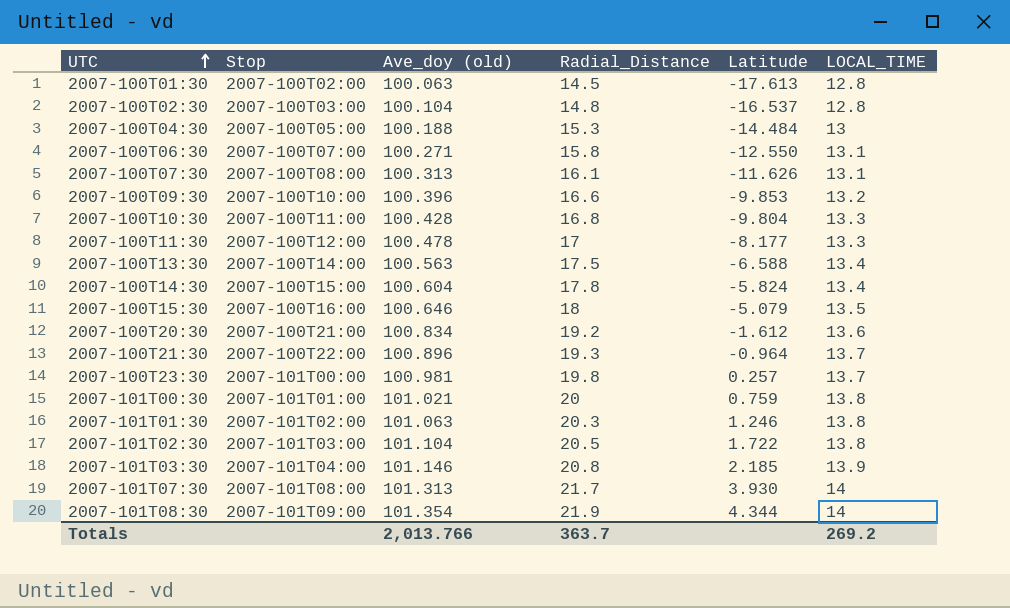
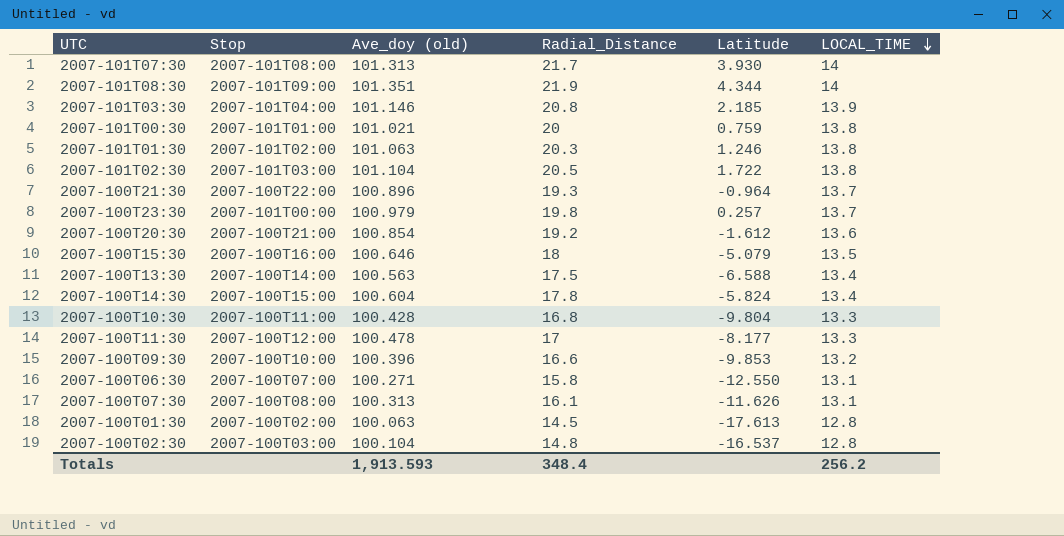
row order: UTC ascending -> LOCAL_TIME descending
row 2007-100T04:30: 2007-100T05:00 | 100.188 | 15.3 | -14.484 | 13 -> none
2007-101T08:30 | Ave_doy (old): 101.354 -> 101.351
2007-100T23:30 | Ave_doy (old): 100.981 -> 100.979
2007-100T20:30 | Ave_doy (old): 100.834 -> 100.854
Totals | Ave_doy (old): 2,013.766 -> 1,913.593
Totals | Radial_Distance: 363.7 -> 348.4
Totals | LOCAL_TIME: 269.2 -> 256.2

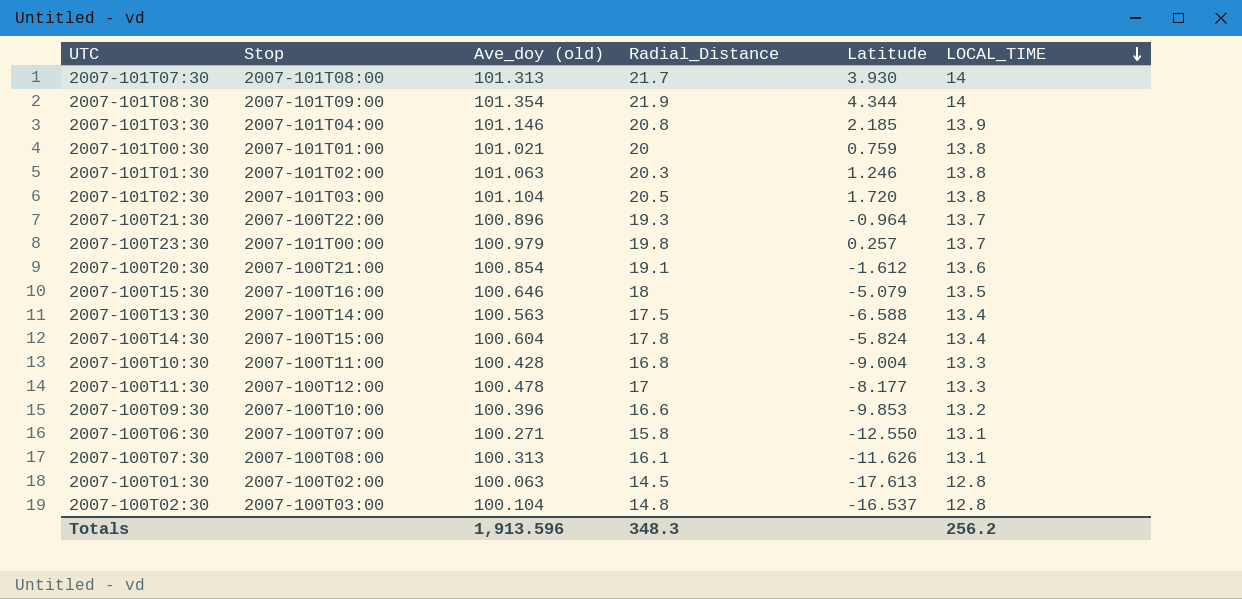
2007-101T08:30 | Ave_doy (old): 101.351 -> 101.354
2007-101T02:30 | Latitude: 1.722 -> 1.720
2007-100T20:30 | Radial_Distance: 19.2 -> 19.1
2007-100T10:30 | Latitude: -9.804 -> -9.004
Totals | Ave_doy (old): 1,913.593 -> 1,913.596
Totals | Radial_Distance: 348.4 -> 348.3

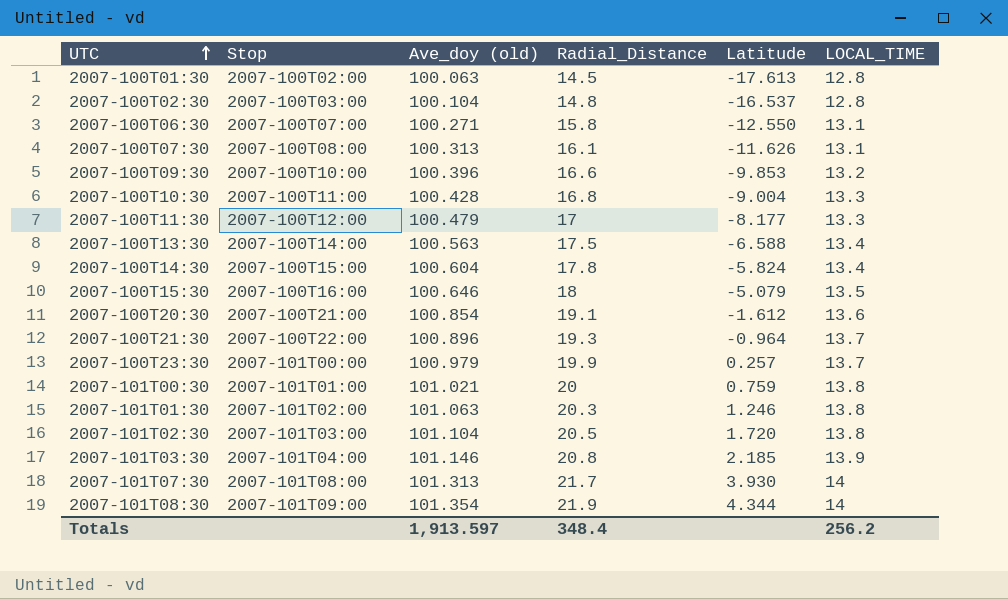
row order: LOCAL_TIME descending -> UTC ascending
2007-100T11:30 | Ave_doy (old): 100.478 -> 100.479
2007-100T23:30 | Radial_Distance: 19.8 -> 19.9
Totals | Ave_doy (old): 1,913.596 -> 1,913.597
Totals | Radial_Distance: 348.3 -> 348.4

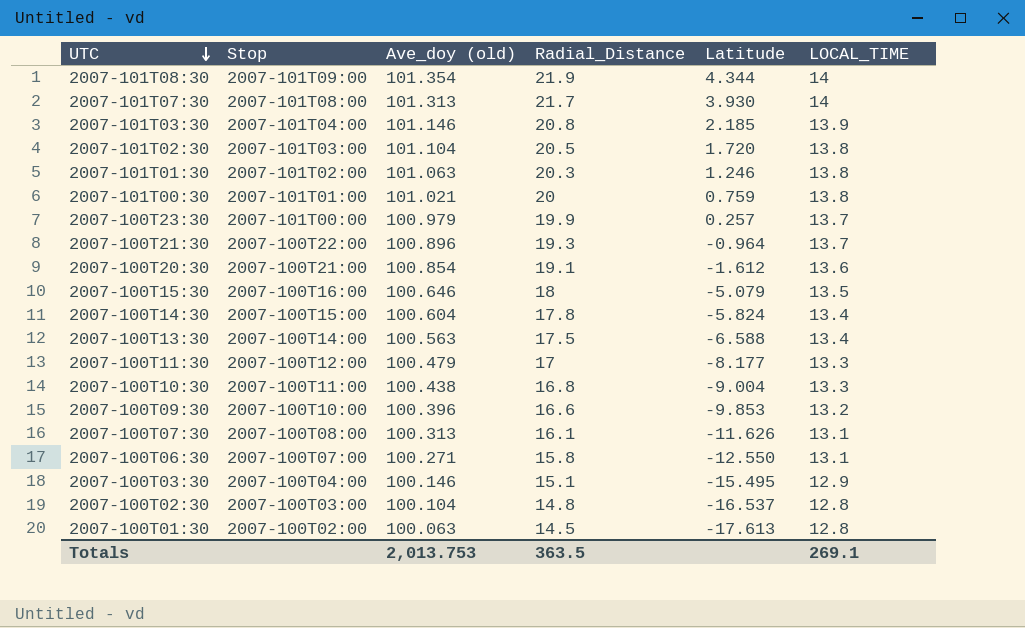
row order: UTC ascending -> UTC descending
2007-100T10:30 | Ave_doy (old): 100.428 -> 100.438
row 2007-100T03:30: none -> 2007-100T04:00 | 100.146 | 15.1 | -15.495 | 12.9
Totals | Ave_doy (old): 1,913.597 -> 2,013.753
Totals | Radial_Distance: 348.4 -> 363.5
Totals | LOCAL_TIME: 256.2 -> 269.1

